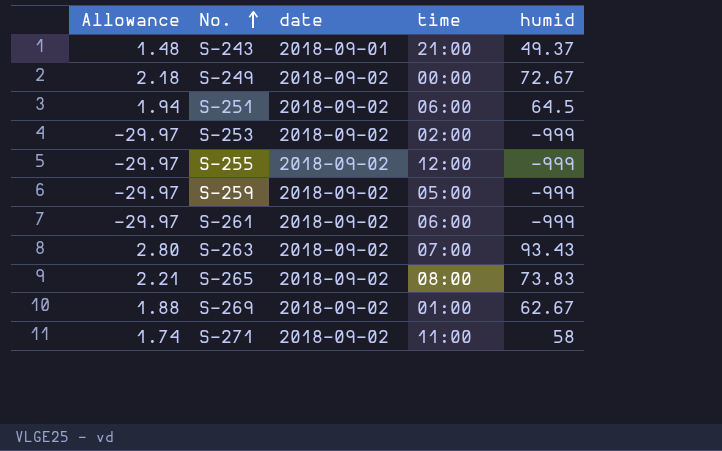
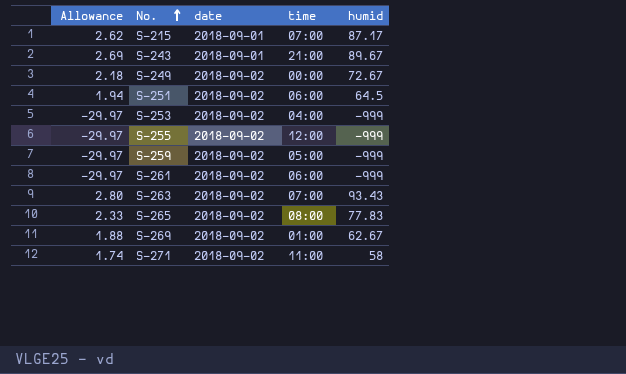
row S-215: none -> 2.62 | 2018-09-01 | 07:00 | 87.17
S-243 | Allowance: 1.48 -> 2.69
S-243 | humid: 49.37 -> 89.67
S-253 | time: 02:00 -> 04:00
S-265 | Allowance: 2.21 -> 2.33
S-265 | humid: 73.83 -> 77.83

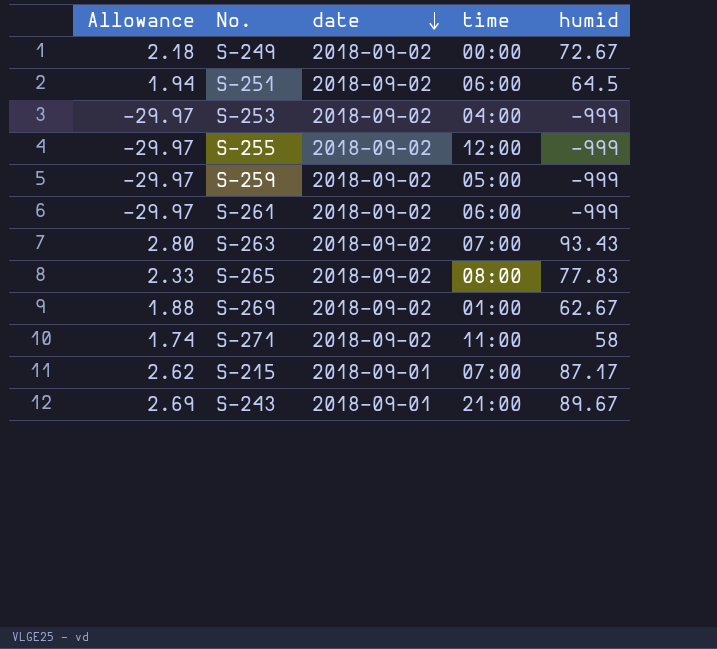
row order: No. ascending -> date descending

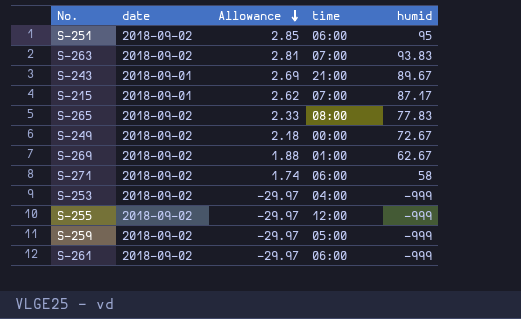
row order: date descending -> Allowance descending
column Allowance | position: 1 -> 3
S-251 | Allowance: 1.94 -> 2.85
S-251 | humid: 64.5 -> 95
S-263 | Allowance: 2.80 -> 2.81
S-263 | humid: 93.43 -> 93.83
S-271 | time: 11:00 -> 06:00

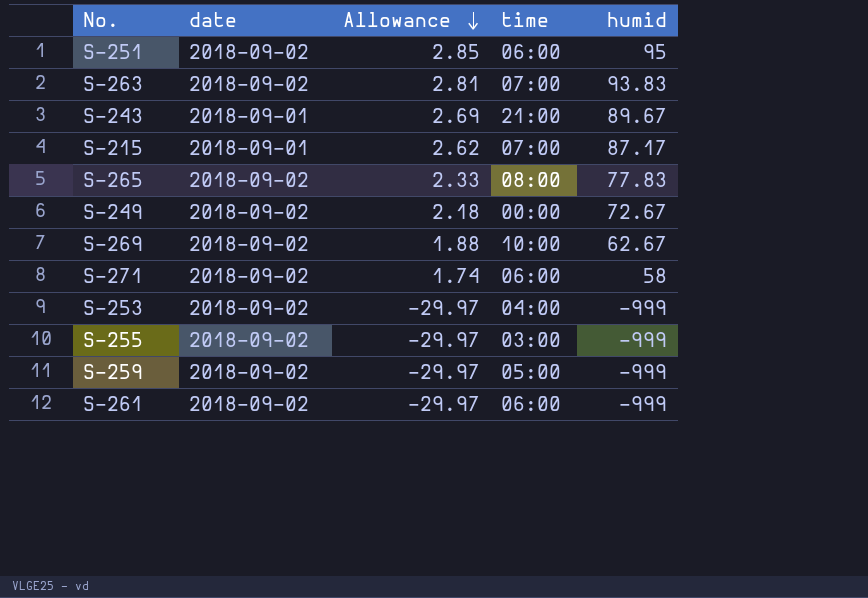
S-269 | time: 01:00 -> 10:00
S-255 | time: 12:00 -> 03:00

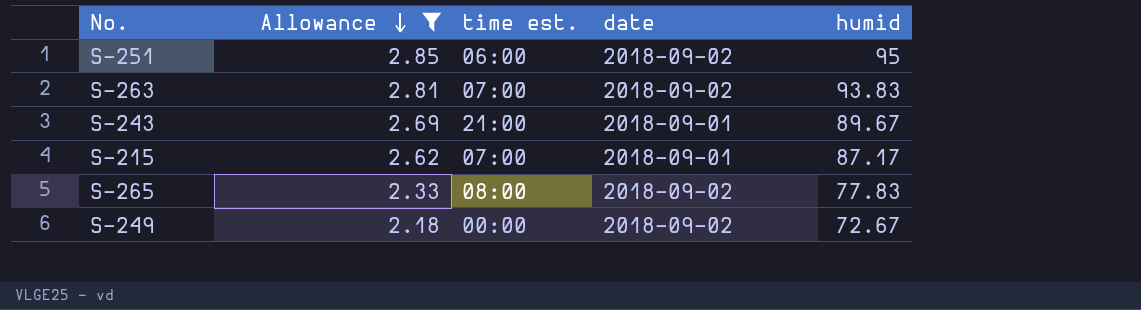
filter: none -> Allowance >= 2.18
column name: time -> time est.
column date | position: 2 -> 4

